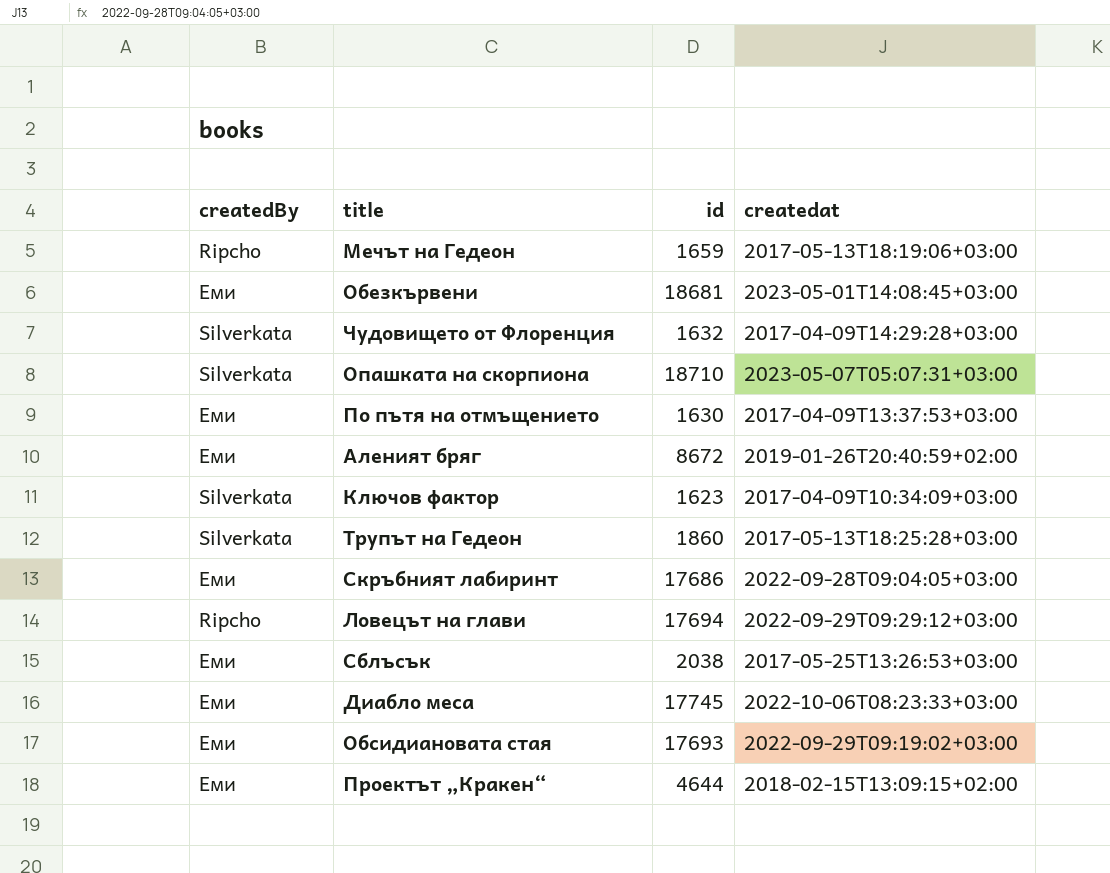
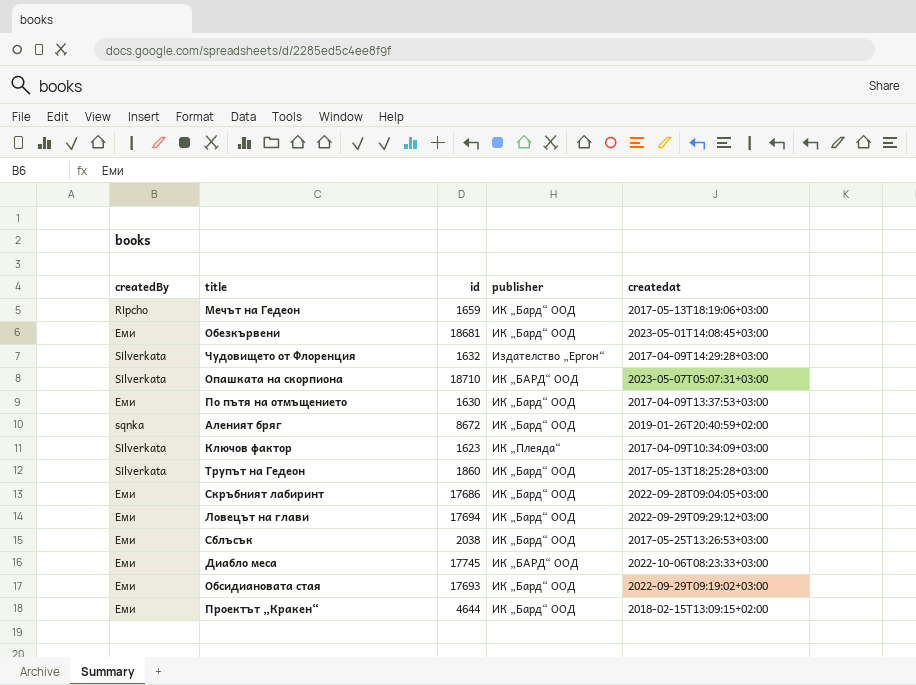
column publisher | position: none -> 4
Аленият бряг | createdBy: Еми -> sqnka
Ловецът на глави | createdBy: Ripcho -> Еми

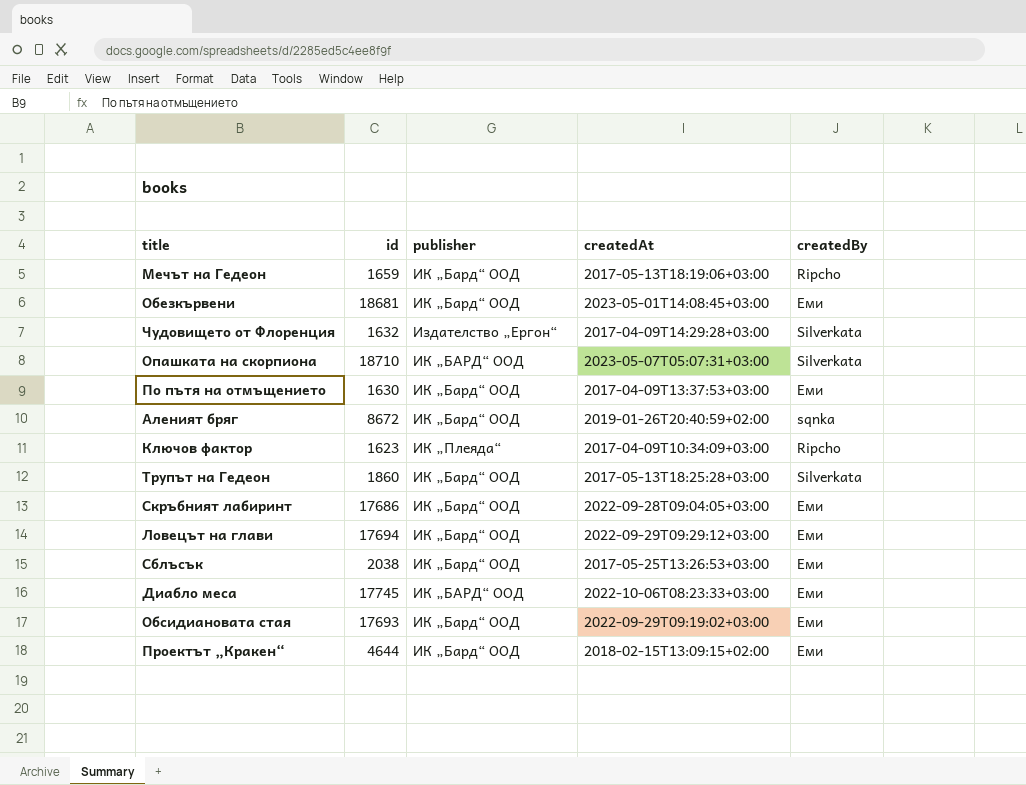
column name: createdat -> createdAt
column createdBy | position: 1 -> 5
Ключов фактор | createdBy: Silverkata -> Ripcho

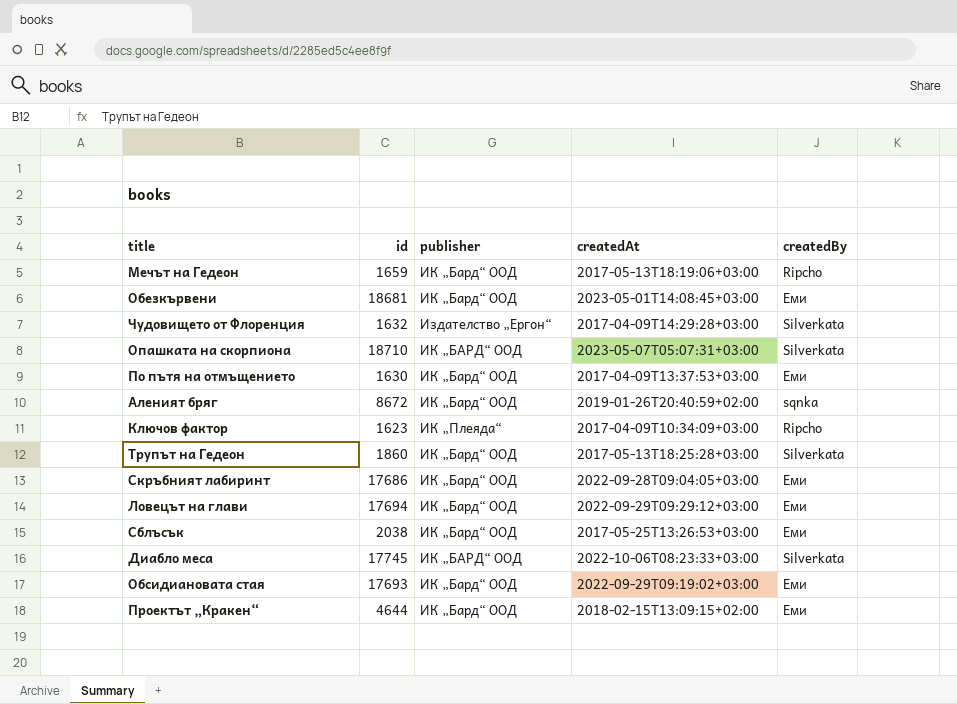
Диабло меса | createdBy: Еми -> Silverkata

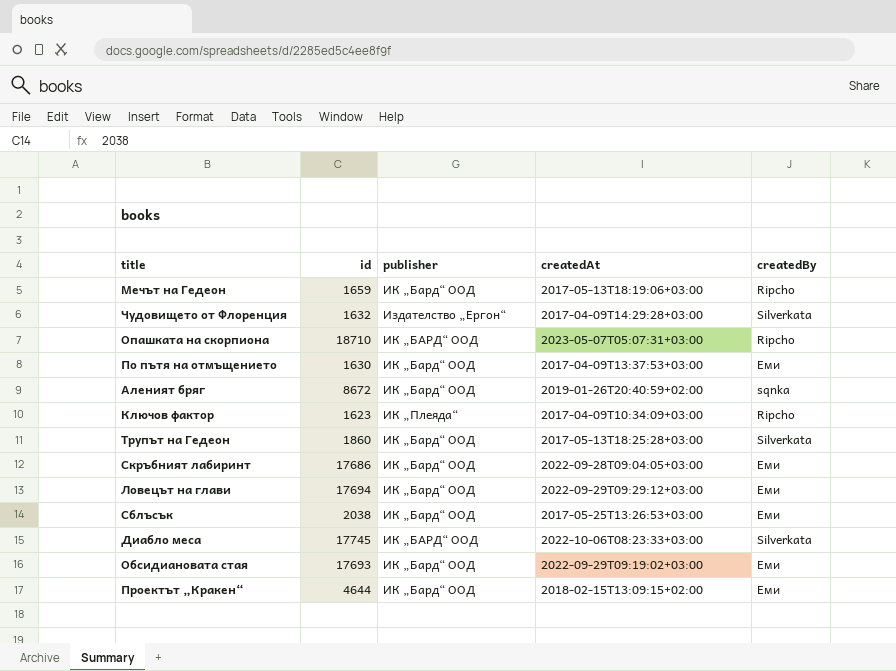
row Обезкървени: 18681 | ИК „Бард“ ООД | 2023-05-01T14:08:45+03:00 | Еми -> none
Опашката на скорпиона | createdBy: Silverkata -> Ripcho

